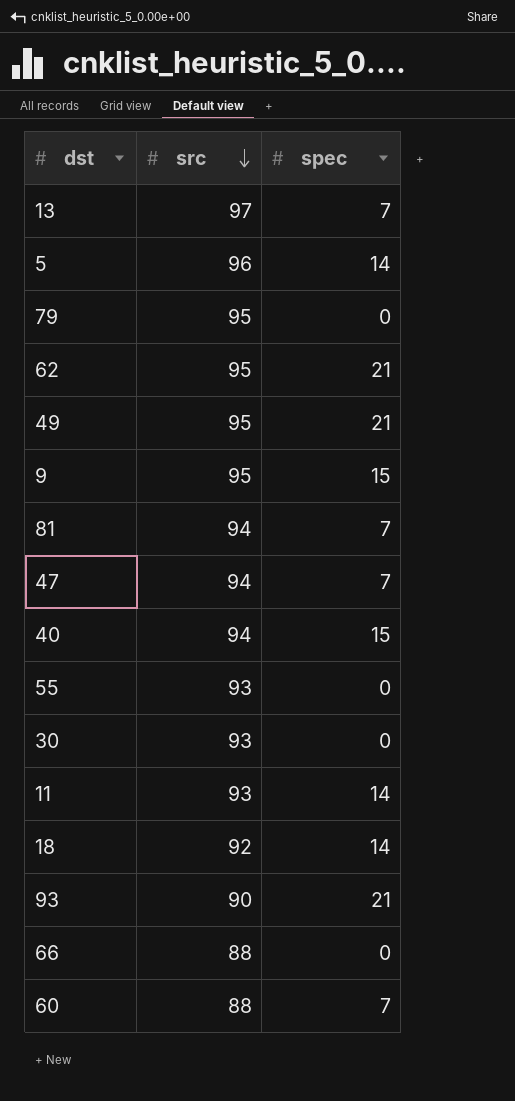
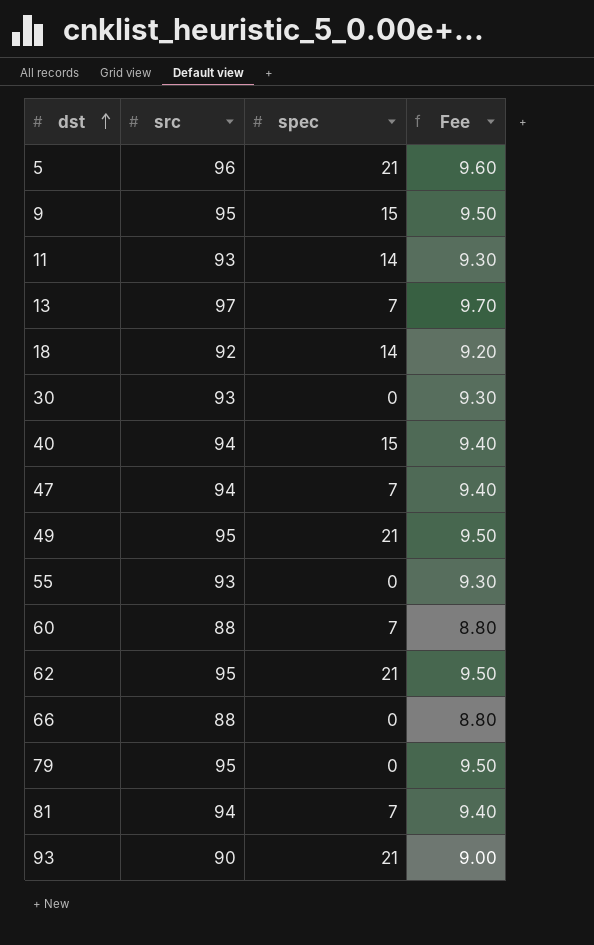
row order: src descending -> dst ascending
column Fee | formula: none -> [src] * 0.1
5 | spec: 14 -> 21

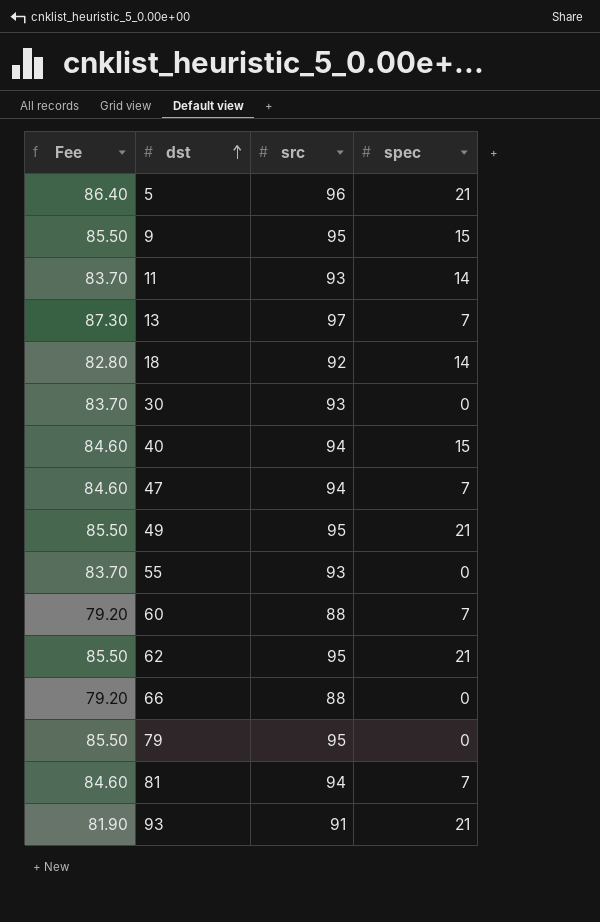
column Fee | formula: [src] * 0.1 -> [src] * 0.9
column Fee | position: 4 -> 1
93 | src: 90 -> 91

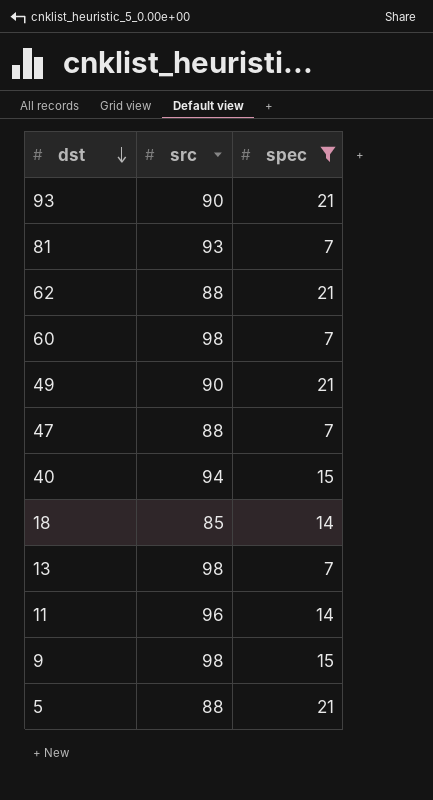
filter: none -> spec != 0
row order: dst ascending -> dst descending
column Fee | formula: [src] * 0.9 -> none
93 | src: 91 -> 90
81 | src: 94 -> 93
62 | src: 95 -> 88
60 | src: 88 -> 98
49 | src: 95 -> 90
47 | src: 94 -> 88
18 | src: 92 -> 85
13 | src: 97 -> 98
11 | src: 93 -> 96
9 | src: 95 -> 98
5 | src: 96 -> 88

